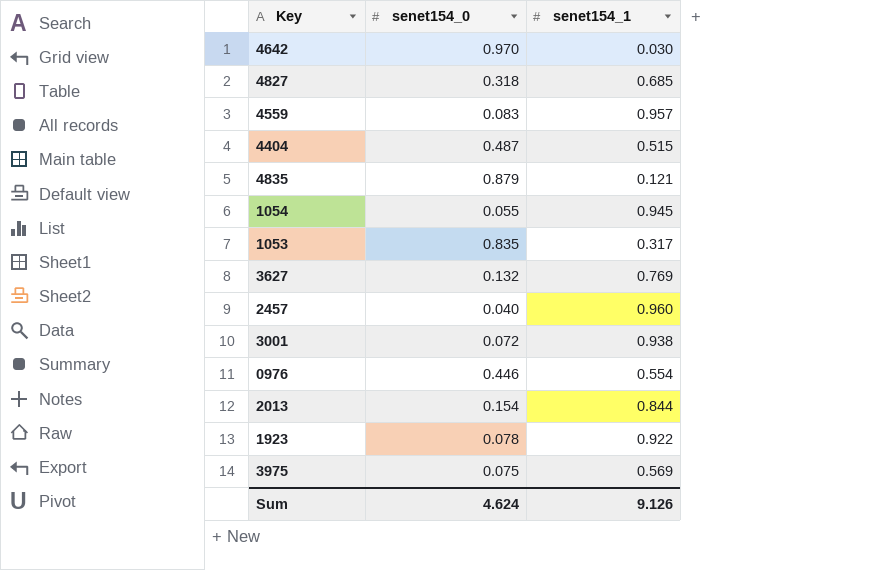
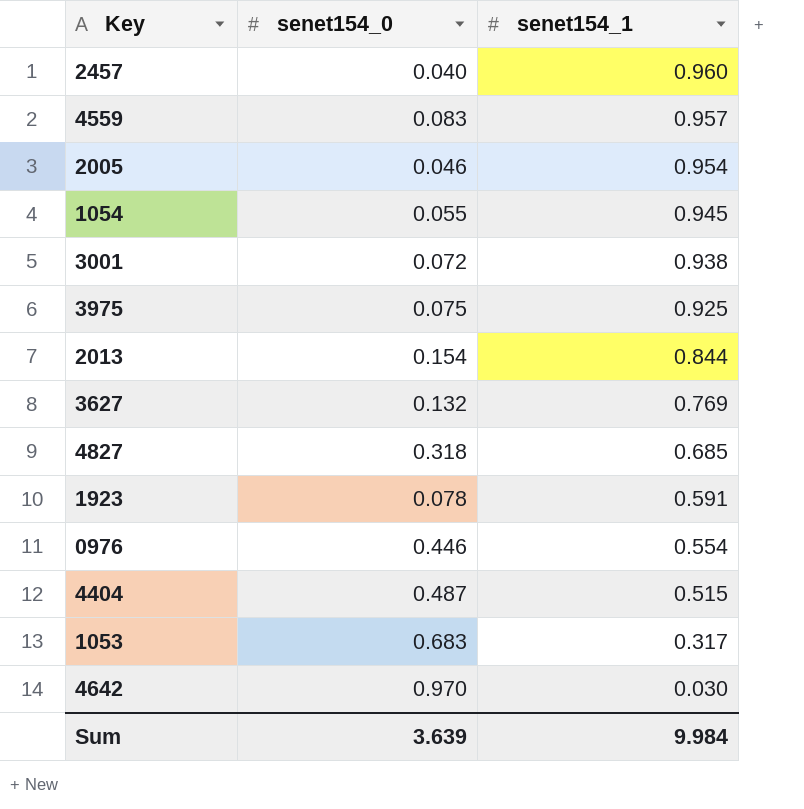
row order: none -> senet154_1 descending
row 4835: 0.879 | 0.121 -> none
row 2005: none -> 0.046 | 0.954
3975 | senet154_1: 0.569 -> 0.925
1923 | senet154_1: 0.922 -> 0.591
1053 | senet154_0: 0.835 -> 0.683
Sum | senet154_0: 4.624 -> 3.639
Sum | senet154_1: 9.126 -> 9.984

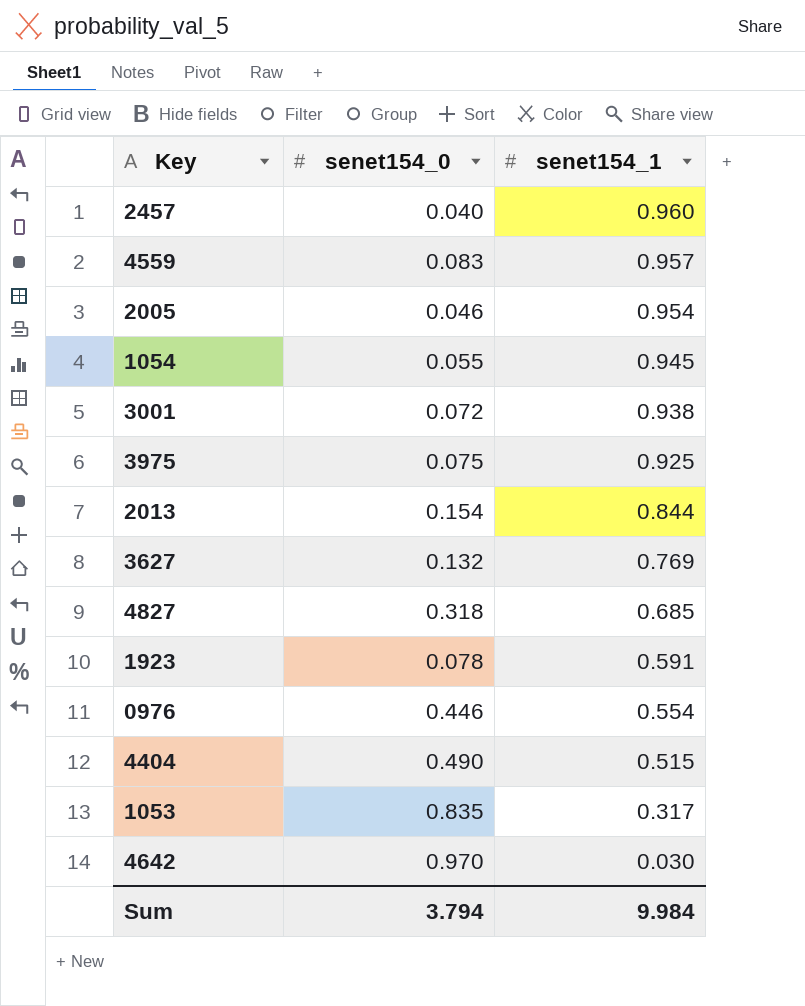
4404 | senet154_0: 0.487 -> 0.490
1053 | senet154_0: 0.683 -> 0.835
Sum | senet154_0: 3.639 -> 3.794

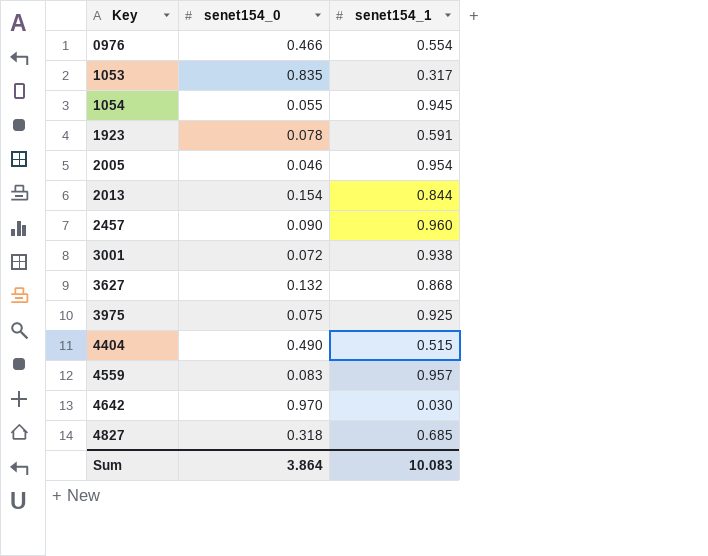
row order: senet154_1 descending -> Key ascending
0976 | senet154_0: 0.446 -> 0.466
2457 | senet154_0: 0.040 -> 0.090
3627 | senet154_1: 0.769 -> 0.868
Sum | senet154_0: 3.794 -> 3.864
Sum | senet154_1: 9.984 -> 10.083

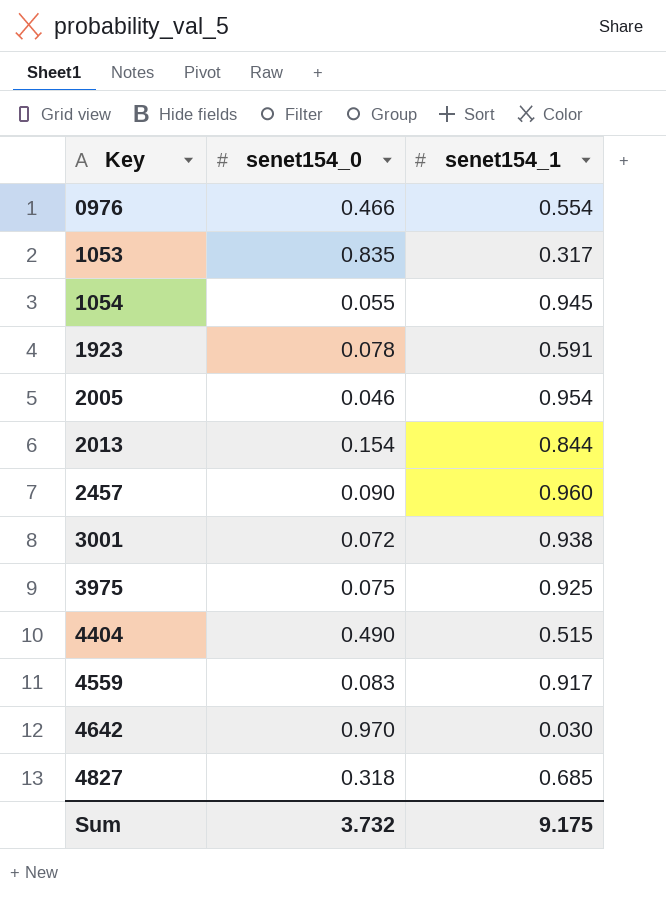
row 3627: 0.132 | 0.868 -> none
4559 | senet154_1: 0.957 -> 0.917
Sum | senet154_0: 3.864 -> 3.732
Sum | senet154_1: 10.083 -> 9.175

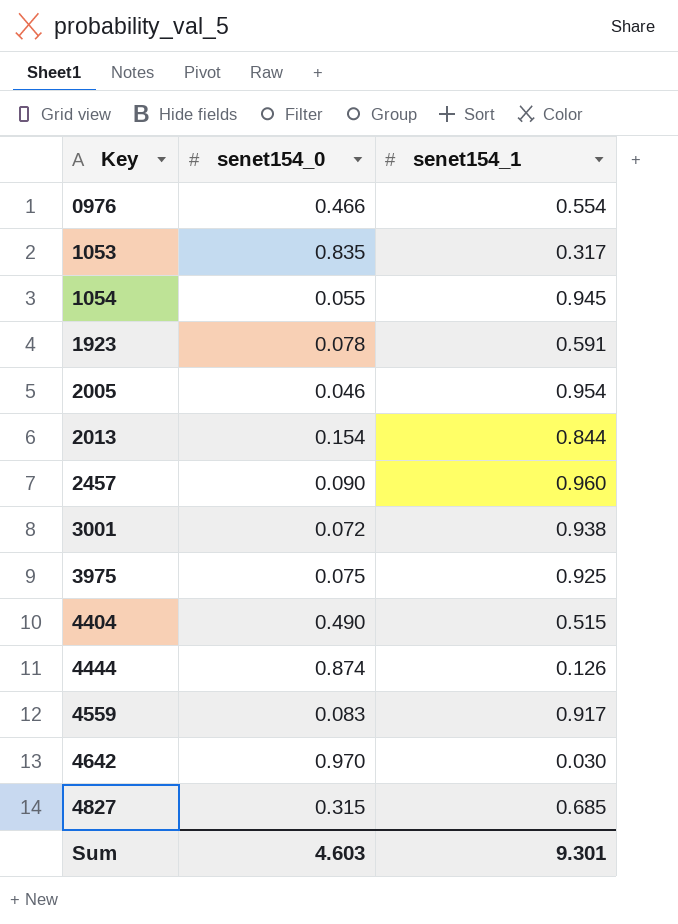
row 4444: none -> 0.874 | 0.126
4827 | senet154_0: 0.318 -> 0.315
Sum | senet154_0: 3.732 -> 4.603
Sum | senet154_1: 9.175 -> 9.301

